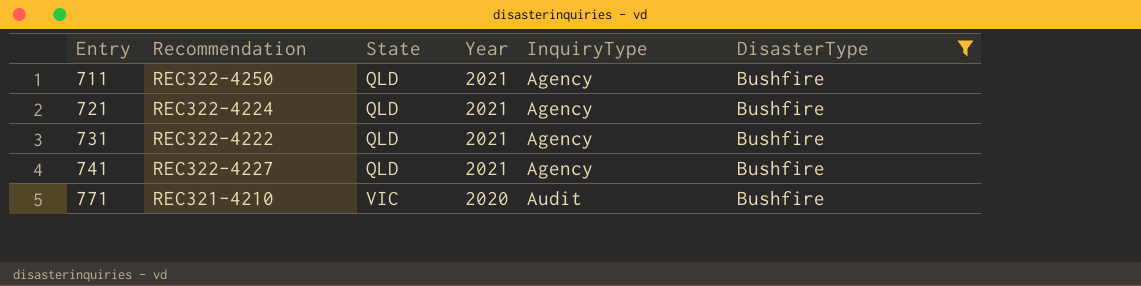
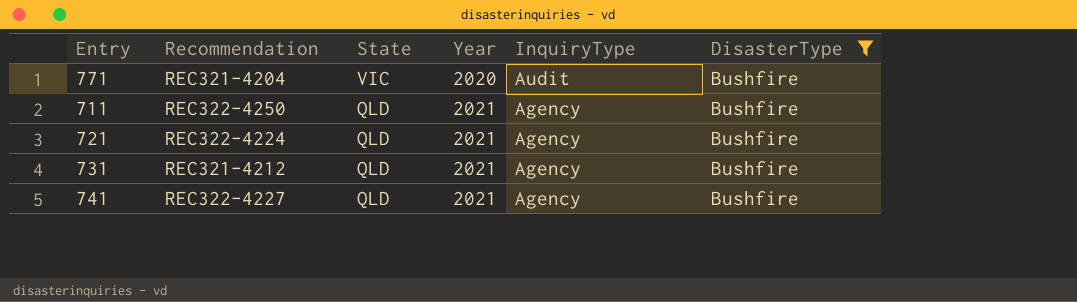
row order: Entry ascending -> State descending
771 | Recommendation: REC321-4210 -> REC321-4204
731 | Recommendation: REC322-4222 -> REC321-4212

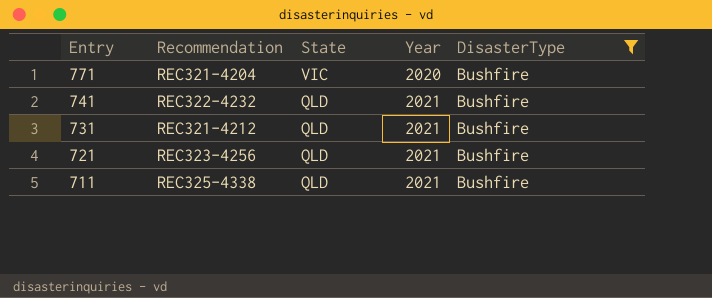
row order: State descending -> Entry descending
column InquiryType | position: 5 -> none
741 | Recommendation: REC322-4227 -> REC322-4232
721 | Recommendation: REC322-4224 -> REC323-4256
711 | Recommendation: REC322-4250 -> REC325-4338

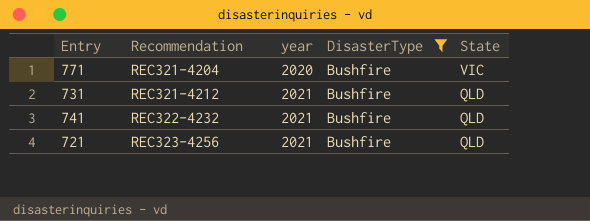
row order: Entry descending -> Recommendation ascending
column name: Year -> year
column State | position: 3 -> 5
row 711: REC325-4338 | QLD | 2021 | Bushfire -> none

